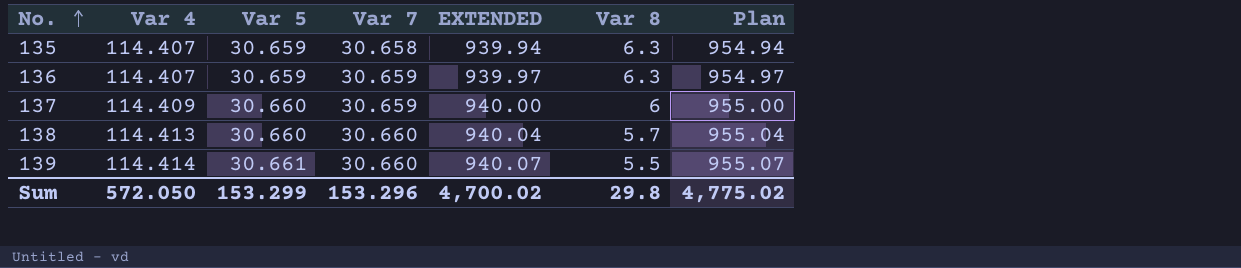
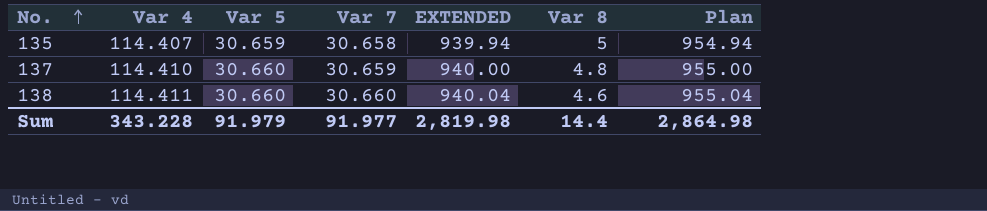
row 136: 114.407 | 30.659 | 30.659 | 939.97 | 6.3 | 954.97 -> none
row 139: 114.414 | 30.661 | 30.660 | 940.07 | 5.5 | 955.07 -> none
135 | Var 8: 6.3 -> 5
137 | Var 4: 114.409 -> 114.410
137 | Var 8: 6 -> 4.8
138 | Var 4: 114.413 -> 114.411
138 | Var 8: 5.7 -> 4.6
Sum | Var 4: 572.050 -> 343.228
Sum | Var 5: 153.299 -> 91.979
Sum | Var 7: 153.296 -> 91.977
Sum | EXTENDED: 4,700.02 -> 2,819.98
Sum | Var 8: 29.8 -> 14.4
Sum | Plan: 4,775.02 -> 2,864.98

